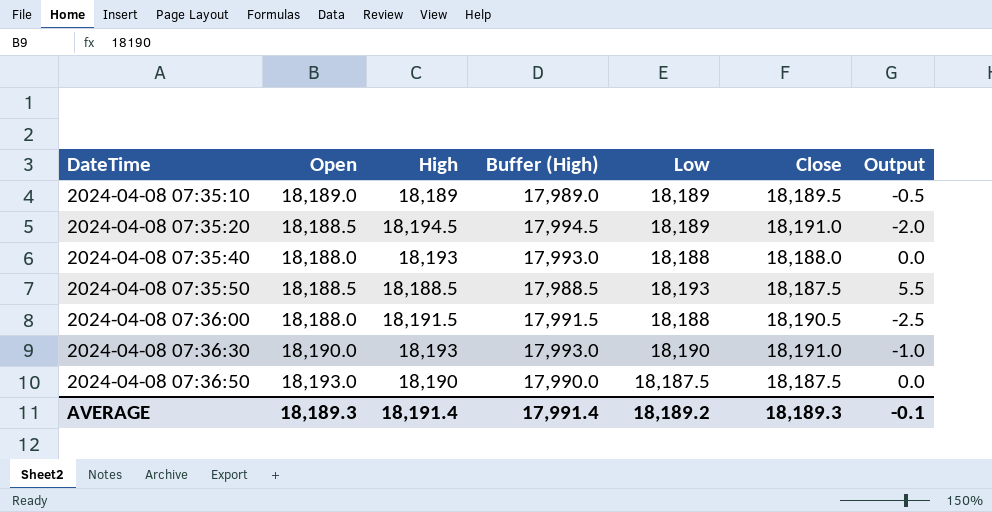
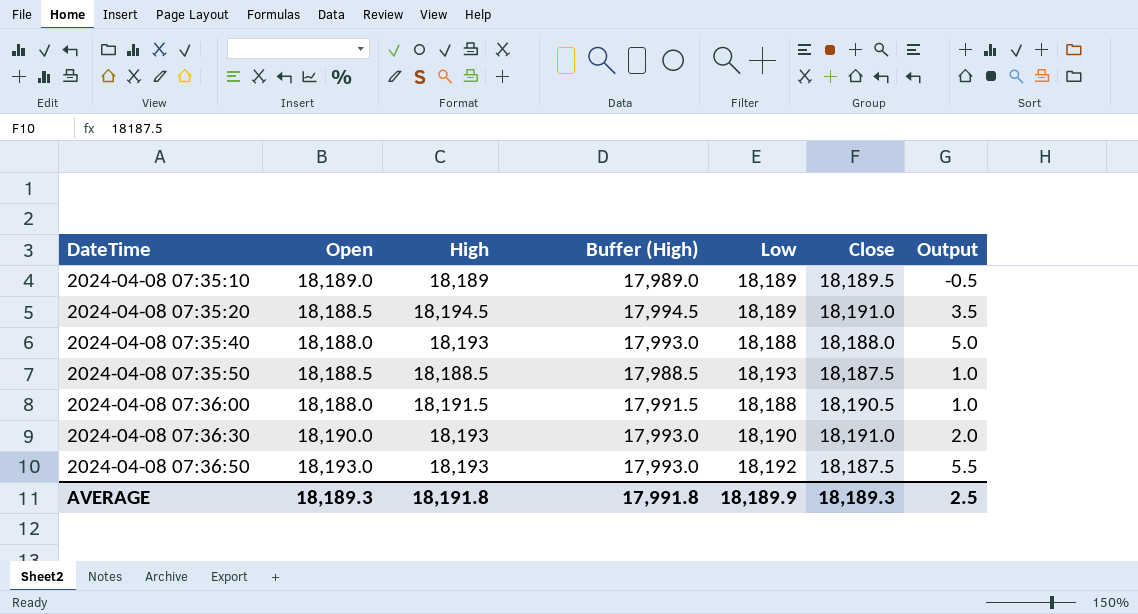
column Output | formula: [Low] - [Close] -> [High] - [Close]
2024-04-08 07:36:50 | High: 18,190 -> 18,193
2024-04-08 07:36:50 | Buffer (High): 17,990.0 -> 17,993.0
2024-04-08 07:36:50 | Low: 18,187.5 -> 18,192
AVERAGE | High: 18,191.4 -> 18,191.8
AVERAGE | Buffer (High): 17,991.4 -> 17,991.8
AVERAGE | Low: 18,189.2 -> 18,189.9
AVERAGE | Output: -0.1 -> 2.5

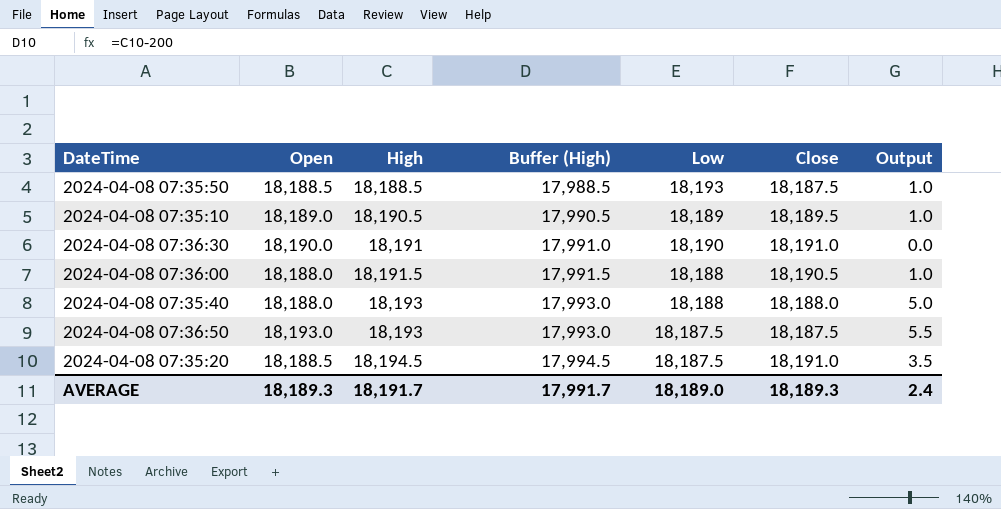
row order: DateTime ascending -> High ascending
2024-04-08 07:35:10 | High: 18,189 -> 18,190.5
2024-04-08 07:35:10 | Buffer (High): 17,989.0 -> 17,990.5
2024-04-08 07:35:10 | Output: -0.5 -> 1.0
2024-04-08 07:36:30 | High: 18,193 -> 18,191
2024-04-08 07:36:30 | Buffer (High): 17,993.0 -> 17,991.0
2024-04-08 07:36:30 | Output: 2.0 -> 0.0
2024-04-08 07:36:50 | Low: 18,192 -> 18,187.5
2024-04-08 07:35:20 | Low: 18,189 -> 18,187.5
AVERAGE | High: 18,191.8 -> 18,191.7
AVERAGE | Buffer (High): 17,991.8 -> 17,991.7
AVERAGE | Low: 18,189.9 -> 18,189.0
AVERAGE | Output: 2.5 -> 2.4

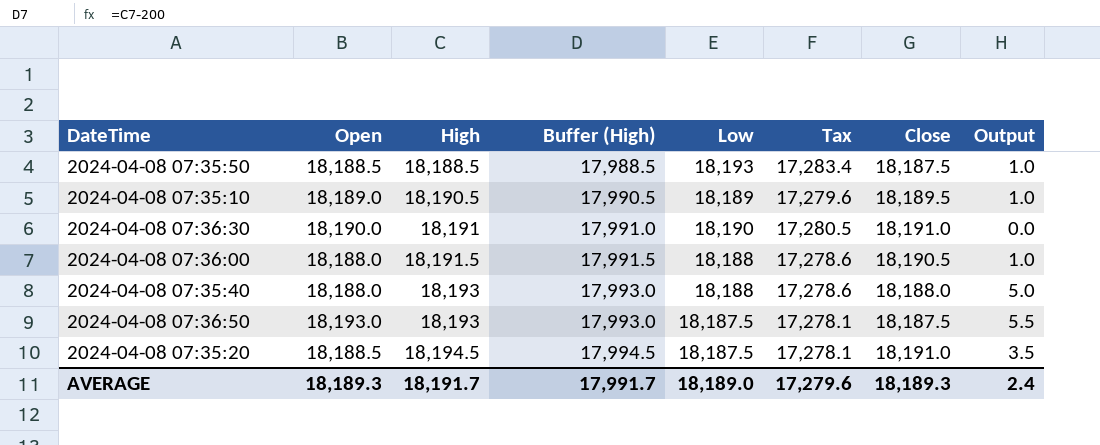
column Tax | formula: none -> [Low] * 0.95

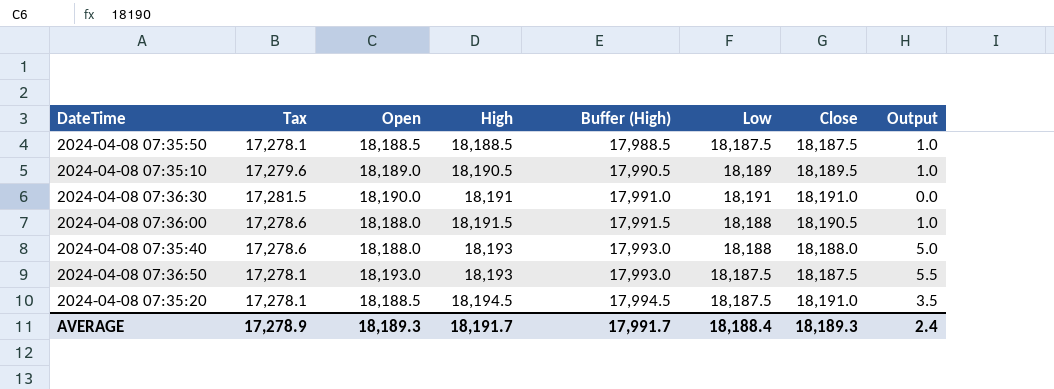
column Tax | position: 6 -> 2
2024-04-08 07:35:50 | Tax: 17,283.4 -> 17,278.1
2024-04-08 07:35:50 | Low: 18,193 -> 18,187.5
2024-04-08 07:36:30 | Tax: 17,280.5 -> 17,281.5
2024-04-08 07:36:30 | Low: 18,190 -> 18,191
AVERAGE | Tax: 17,279.6 -> 17,278.9
AVERAGE | Low: 18,189.0 -> 18,188.4

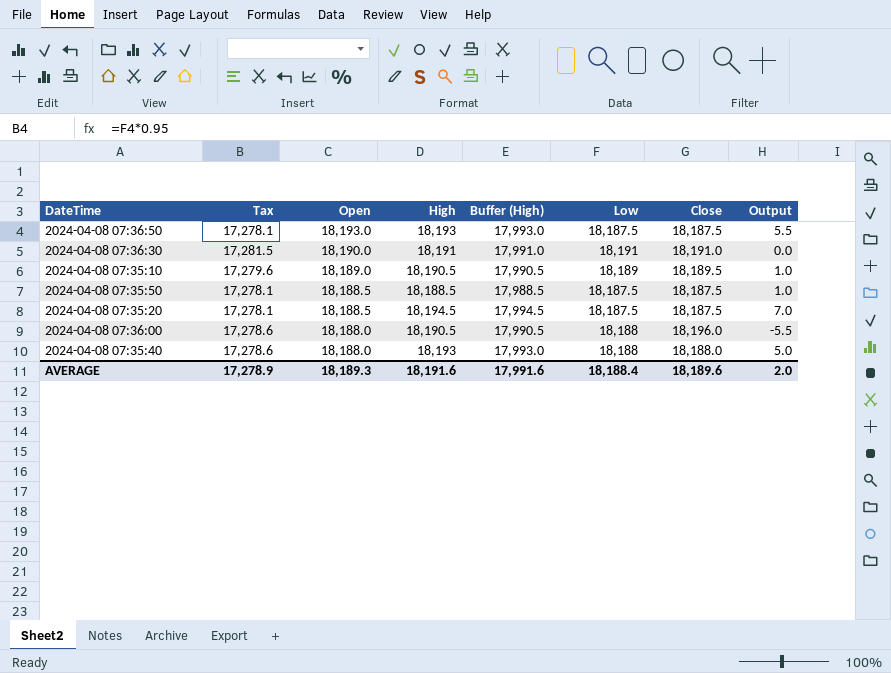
row order: High ascending -> Open descending
2024-04-08 07:35:20 | Close: 18,191.0 -> 18,187.5
2024-04-08 07:35:20 | Output: 3.5 -> 7.0
2024-04-08 07:36:00 | High: 18,191.5 -> 18,190.5
2024-04-08 07:36:00 | Buffer (High): 17,991.5 -> 17,990.5
2024-04-08 07:36:00 | Close: 18,190.5 -> 18,196.0
2024-04-08 07:36:00 | Output: 1.0 -> -5.5
AVERAGE | High: 18,191.7 -> 18,191.6
AVERAGE | Buffer (High): 17,991.7 -> 17,991.6
AVERAGE | Close: 18,189.3 -> 18,189.6
AVERAGE | Output: 2.4 -> 2.0

